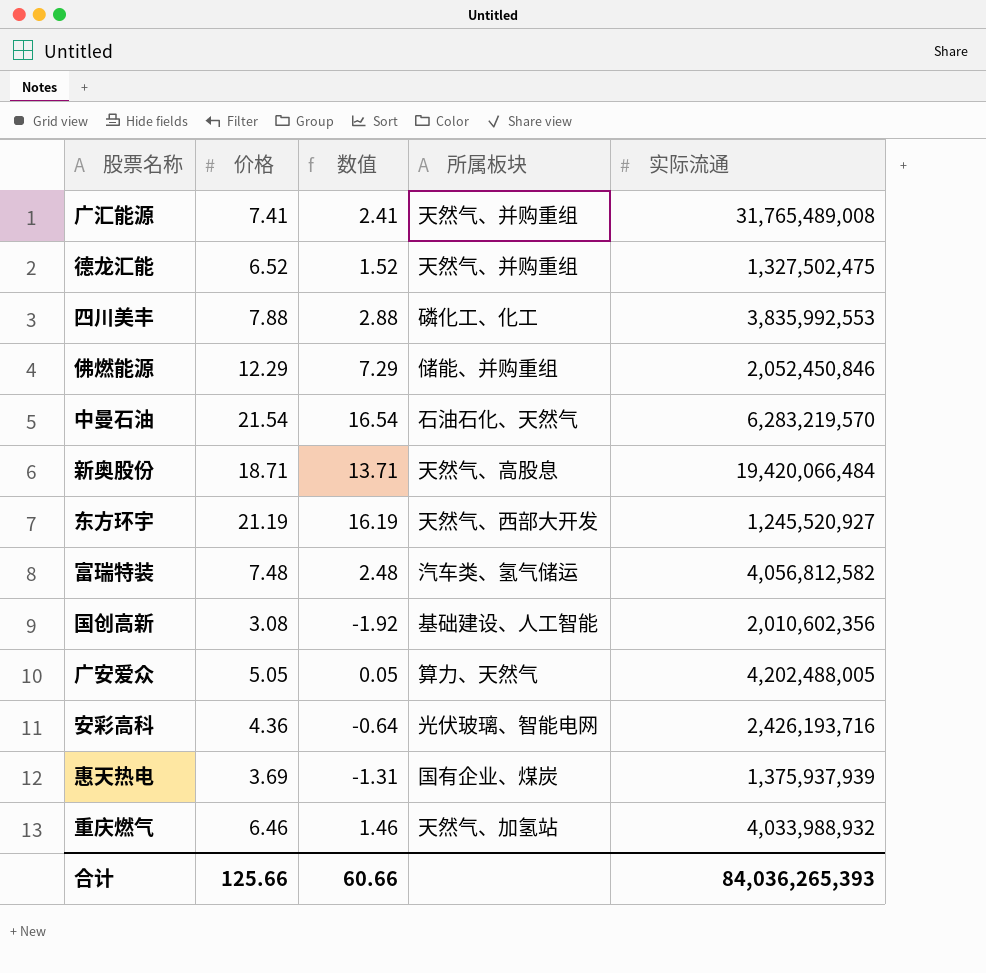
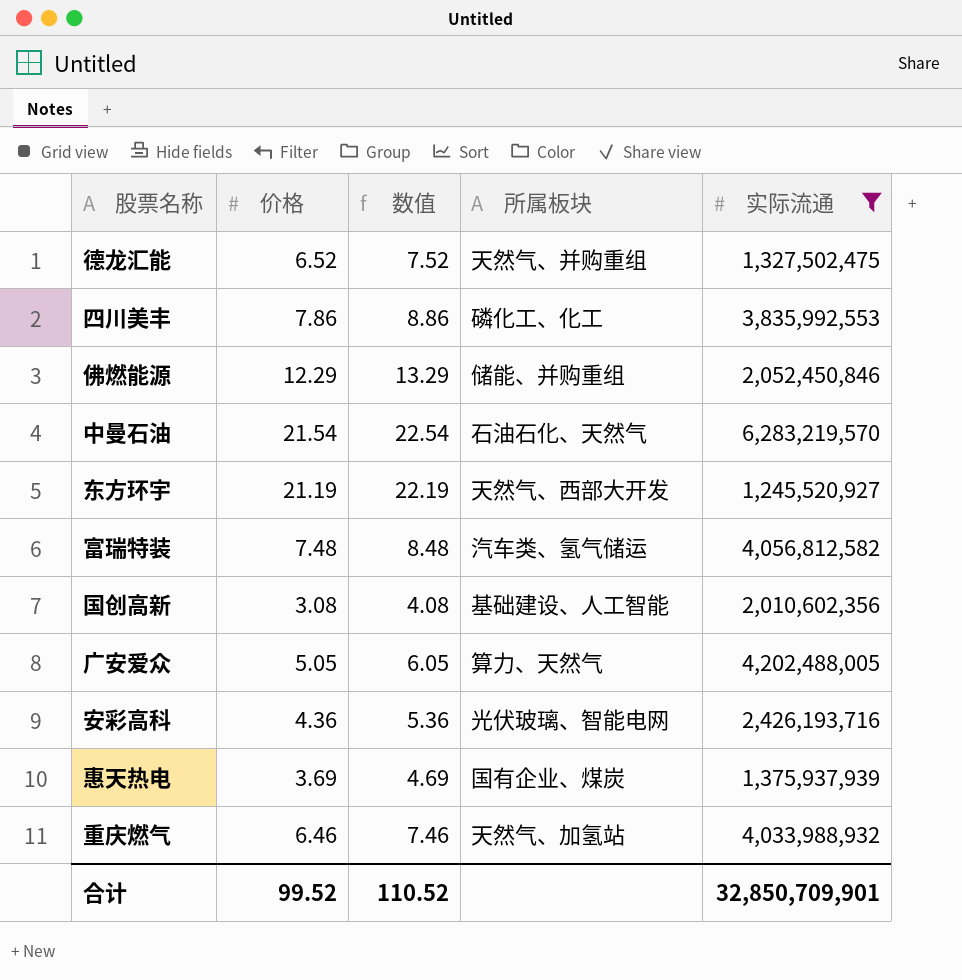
filter: none -> 实际流通 <= 6,283,219,570
column 数值 | formula: [价格] - 5 -> [价格] + 1
四川美丰 | 价格: 7.88 -> 7.86
合计 | 价格: 125.66 -> 99.52
合计 | 数值: 60.66 -> 110.52
合计 | 实际流通: 84,036,265,393 -> 32,850,709,901

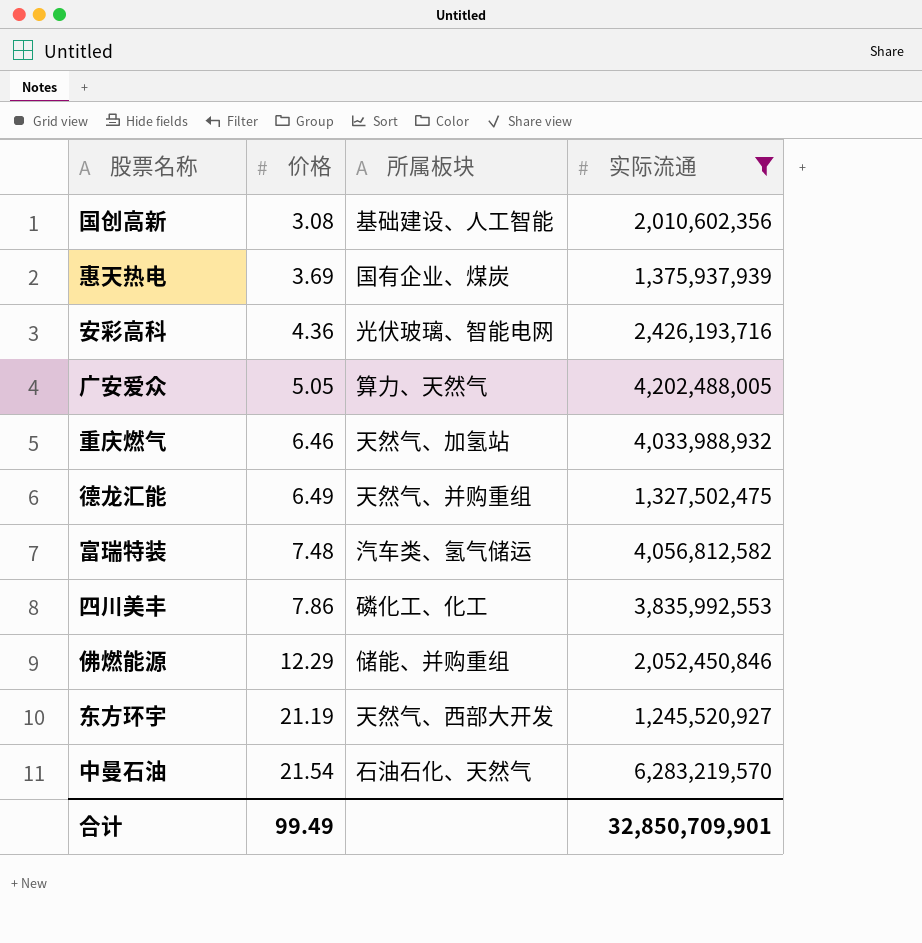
row order: none -> 价格 ascending
column 数值 | formula: [价格] + 1 -> none
德龙汇能 | 价格: 6.52 -> 6.49
合计 | 价格: 99.52 -> 99.49

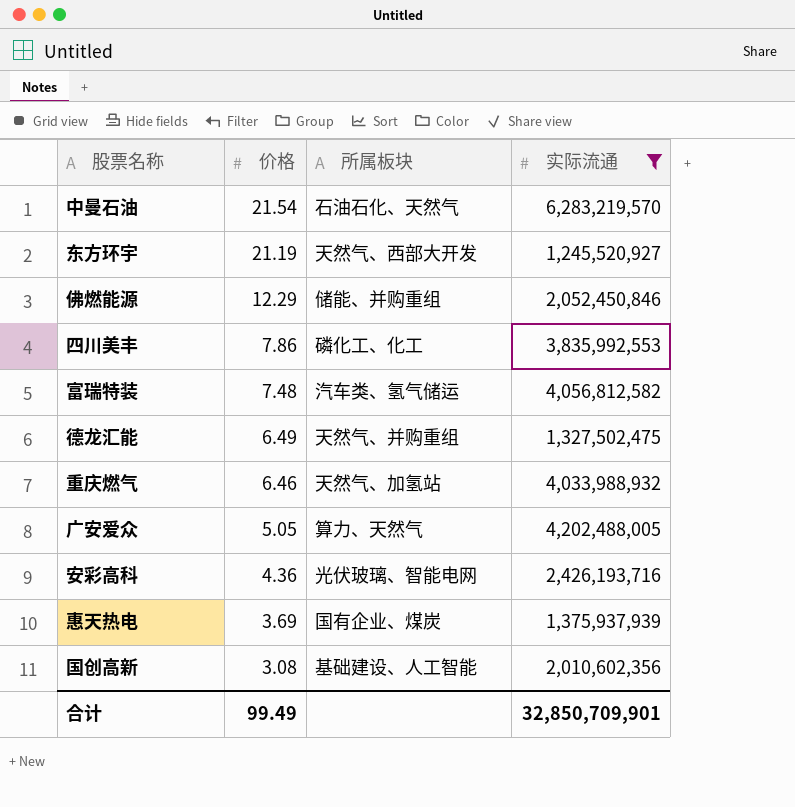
row order: 价格 ascending -> 价格 descending

